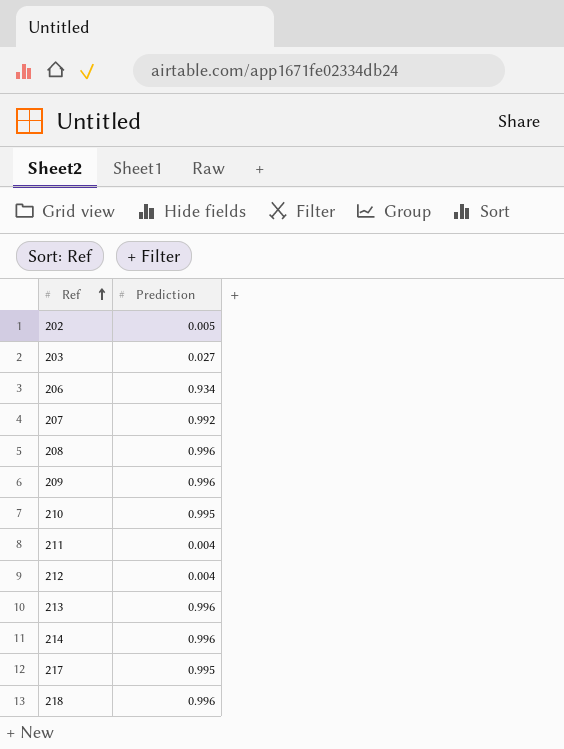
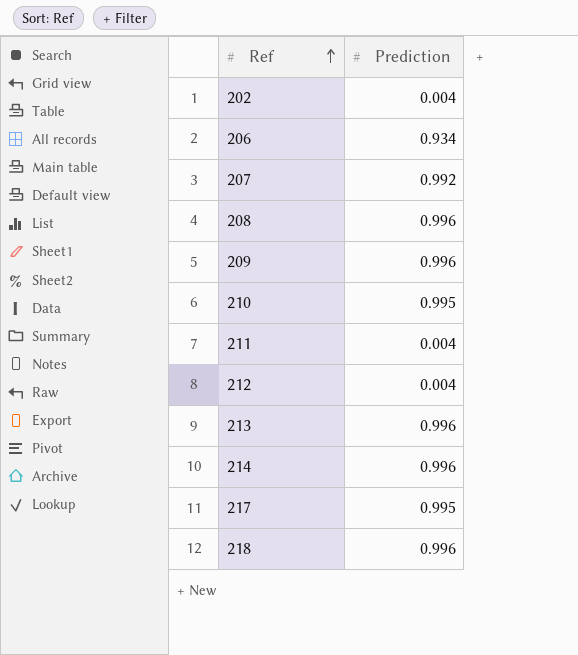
row 203: 0.027 -> none
202 | Prediction: 0.005 -> 0.004

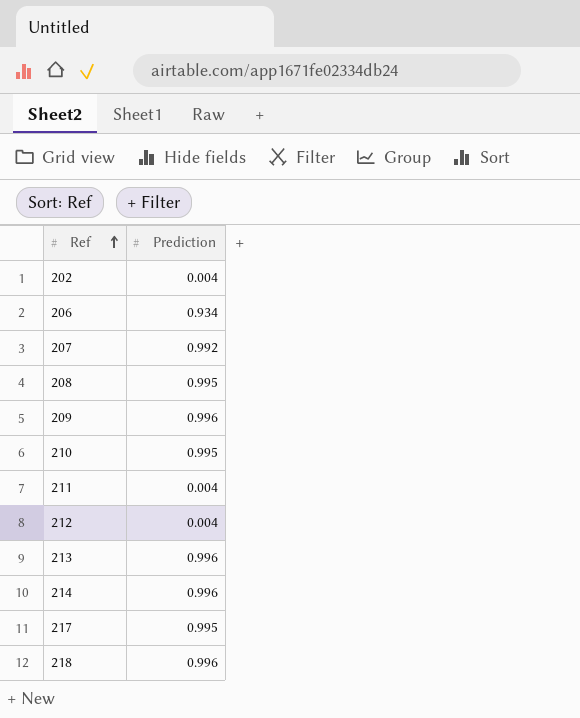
208 | Prediction: 0.996 -> 0.995

